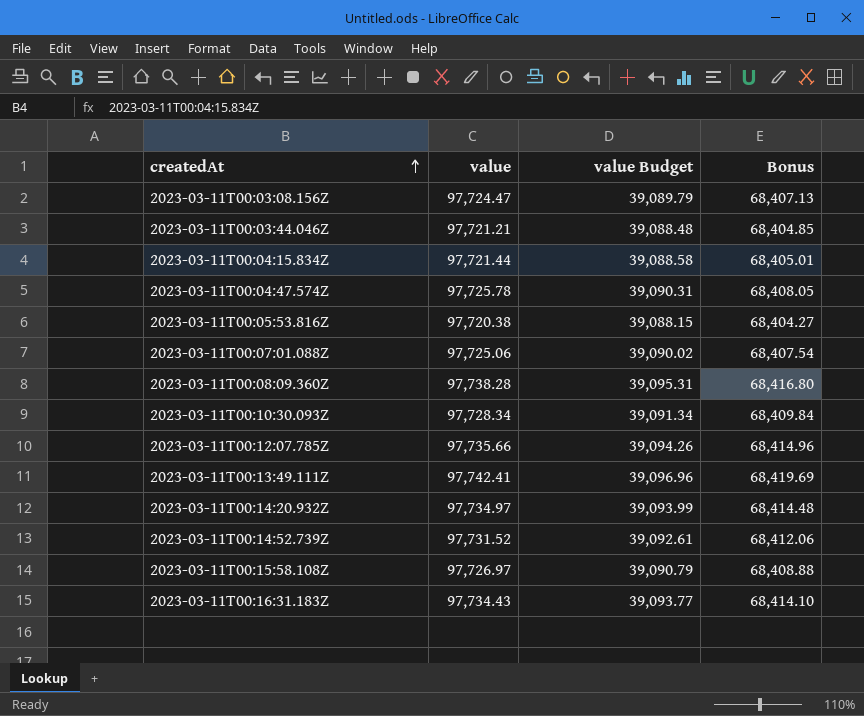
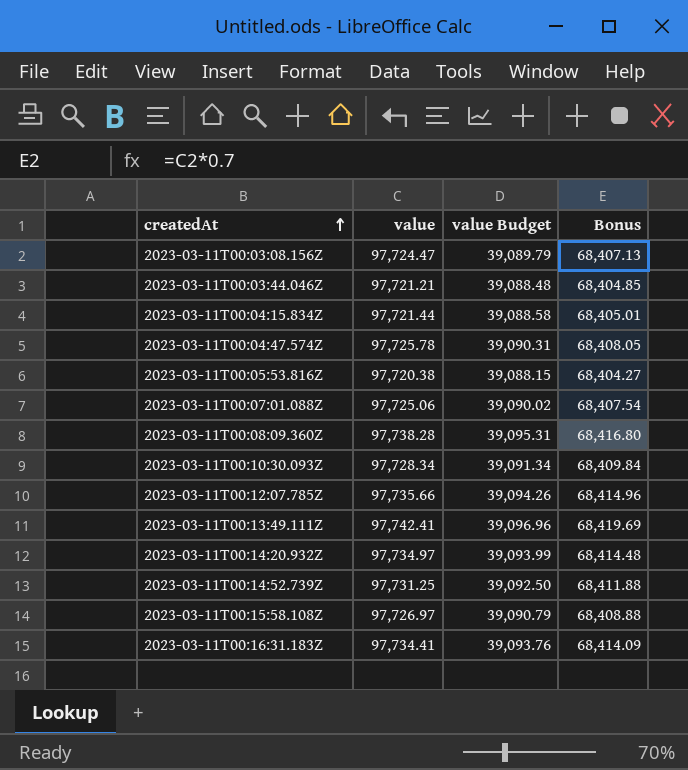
2023-03-11T00:14:52.739Z | value: 97,731.52 -> 97,731.25
2023-03-11T00:14:52.739Z | value Budget: 39,092.61 -> 39,092.50
2023-03-11T00:14:52.739Z | Bonus: 68,412.06 -> 68,411.88
2023-03-11T00:16:31.183Z | value: 97,734.43 -> 97,734.41
2023-03-11T00:16:31.183Z | value Budget: 39,093.77 -> 39,093.76
2023-03-11T00:16:31.183Z | Bonus: 68,414.10 -> 68,414.09

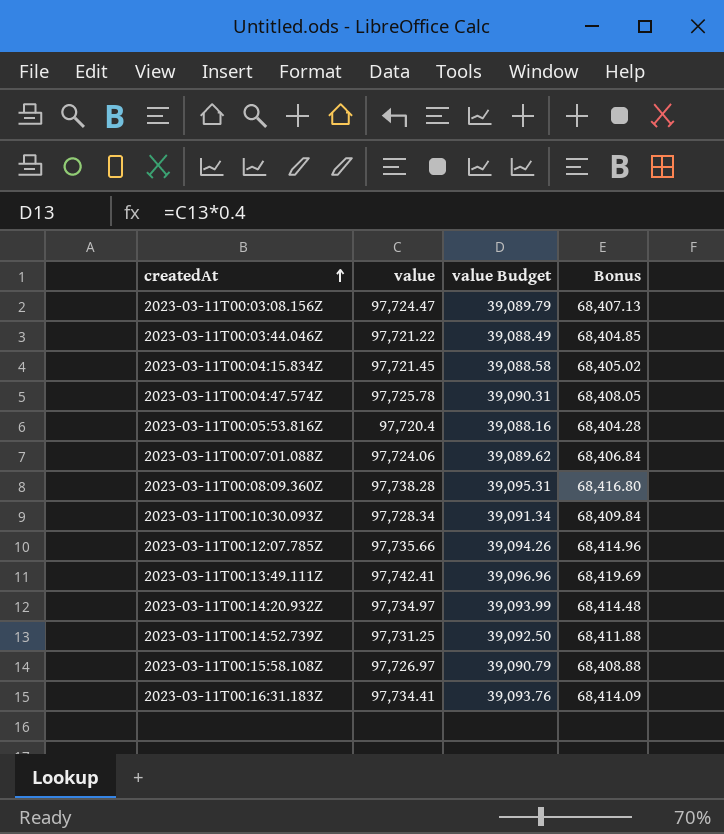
2023-03-11T00:03:44.046Z | value: 97,721.21 -> 97,721.22
2023-03-11T00:03:44.046Z | value Budget: 39,088.48 -> 39,088.49
2023-03-11T00:04:15.834Z | value: 97,721.44 -> 97,721.45
2023-03-11T00:04:15.834Z | Bonus: 68,405.01 -> 68,405.02
2023-03-11T00:05:53.816Z | value: 97,720.38 -> 97,720.4
2023-03-11T00:05:53.816Z | value Budget: 39,088.15 -> 39,088.16
2023-03-11T00:05:53.816Z | Bonus: 68,404.27 -> 68,404.28
2023-03-11T00:07:01.088Z | value: 97,725.06 -> 97,724.06
2023-03-11T00:07:01.088Z | value Budget: 39,090.02 -> 39,089.62
2023-03-11T00:07:01.088Z | Bonus: 68,407.54 -> 68,406.84

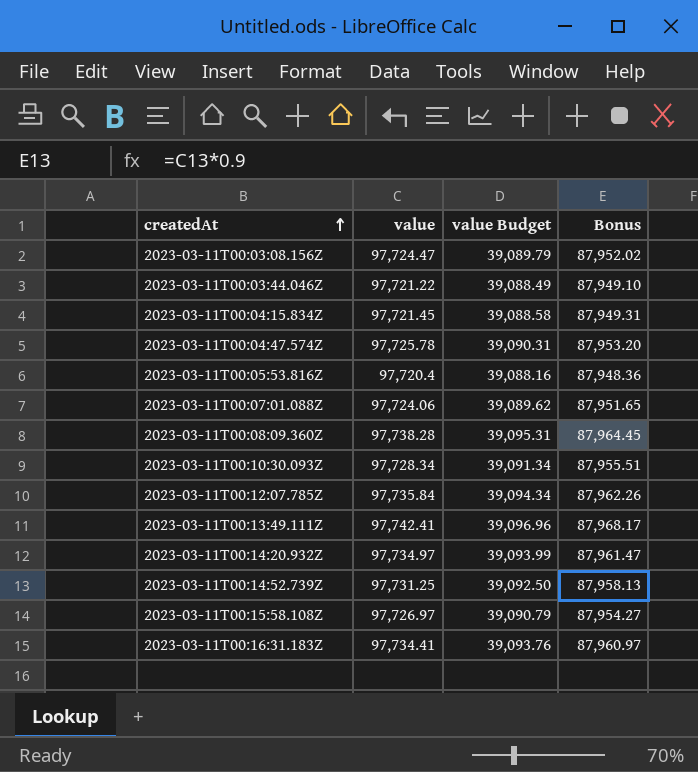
column Bonus | formula: [value] * 0.7 -> [value] * 0.9
2023-03-11T00:12:07.785Z | value: 97,735.66 -> 97,735.84
2023-03-11T00:12:07.785Z | value Budget: 39,094.26 -> 39,094.34

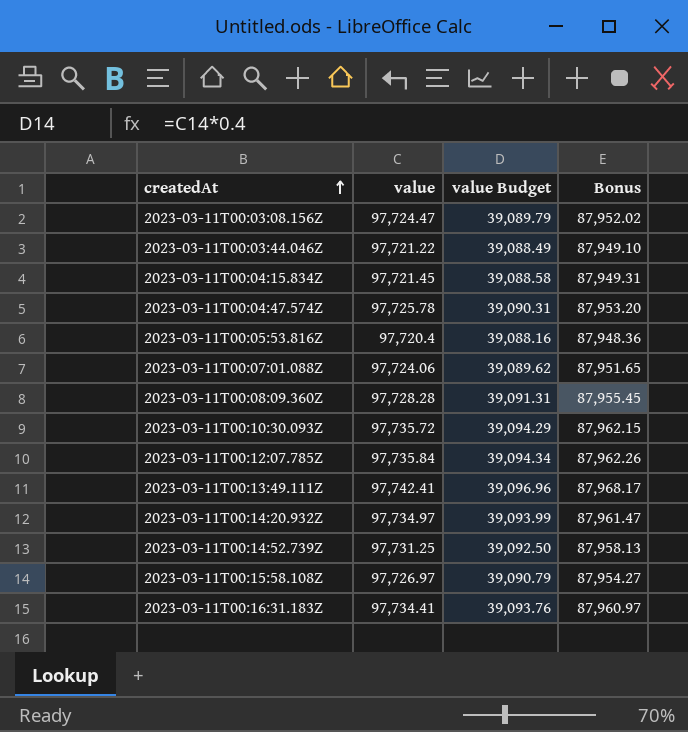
2023-03-11T00:08:09.360Z | value: 97,738.28 -> 97,728.28
2023-03-11T00:08:09.360Z | value Budget: 39,095.31 -> 39,091.31
2023-03-11T00:08:09.360Z | Bonus: 87,964.45 -> 87,955.45
2023-03-11T00:10:30.093Z | value: 97,728.34 -> 97,735.72
2023-03-11T00:10:30.093Z | value Budget: 39,091.34 -> 39,094.29
2023-03-11T00:10:30.093Z | Bonus: 87,955.51 -> 87,962.15

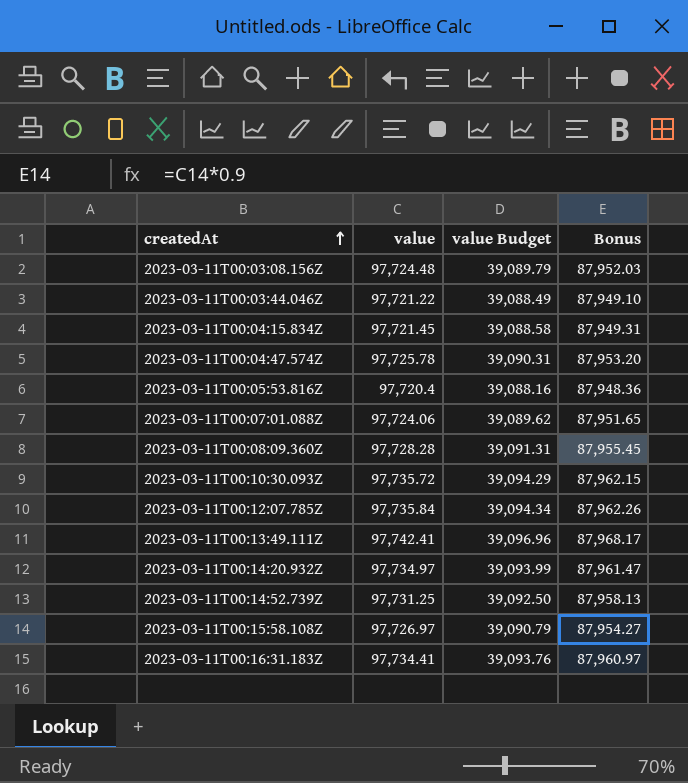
2023-03-11T00:03:08.156Z | value: 97,724.47 -> 97,724.48
2023-03-11T00:03:08.156Z | Bonus: 87,952.02 -> 87,952.03

